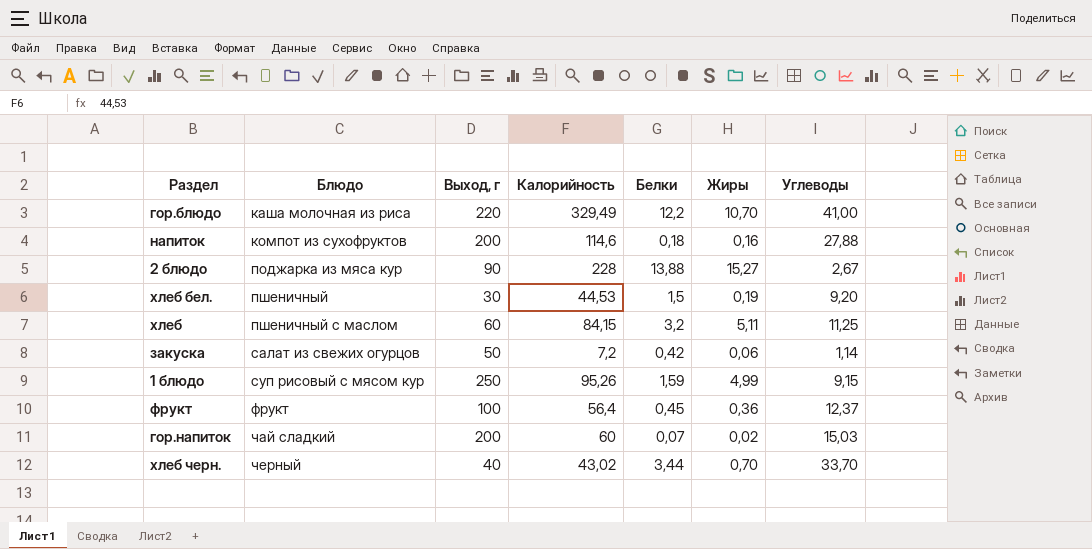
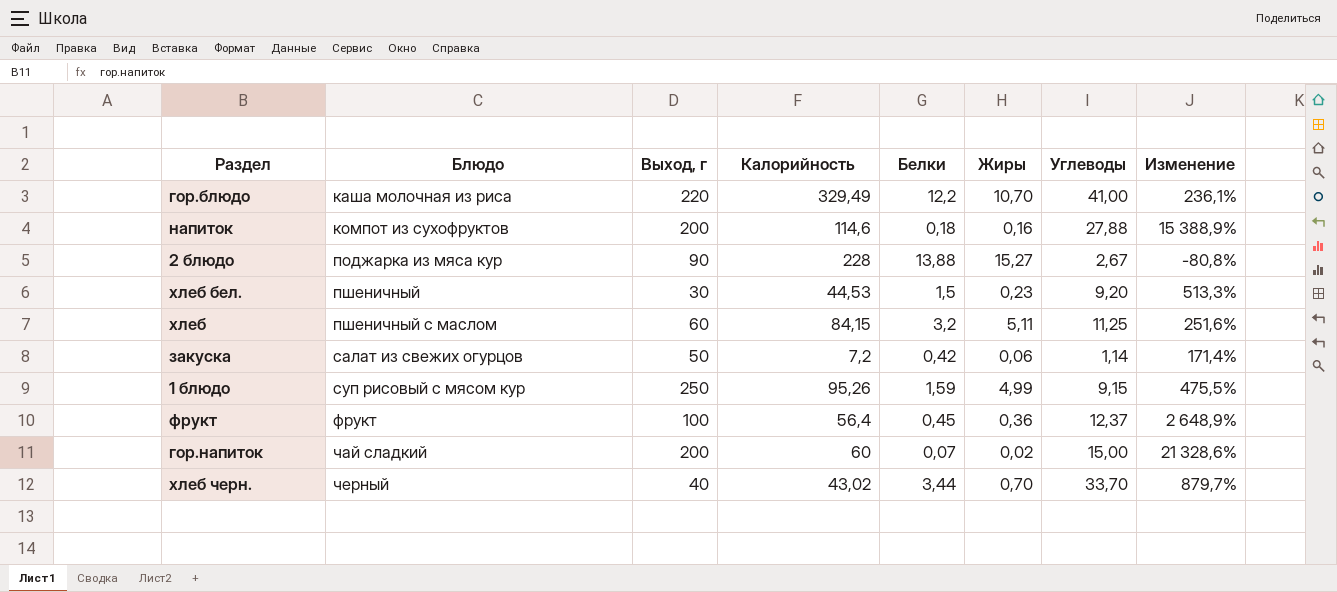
column Изменение | formula: none -> ([Углеводы] - [Белки]) / [Белки]
хлеб бел. | Жиры: 0,19 -> 0,23
гор.напиток | Углеводы: 15,03 -> 15,00

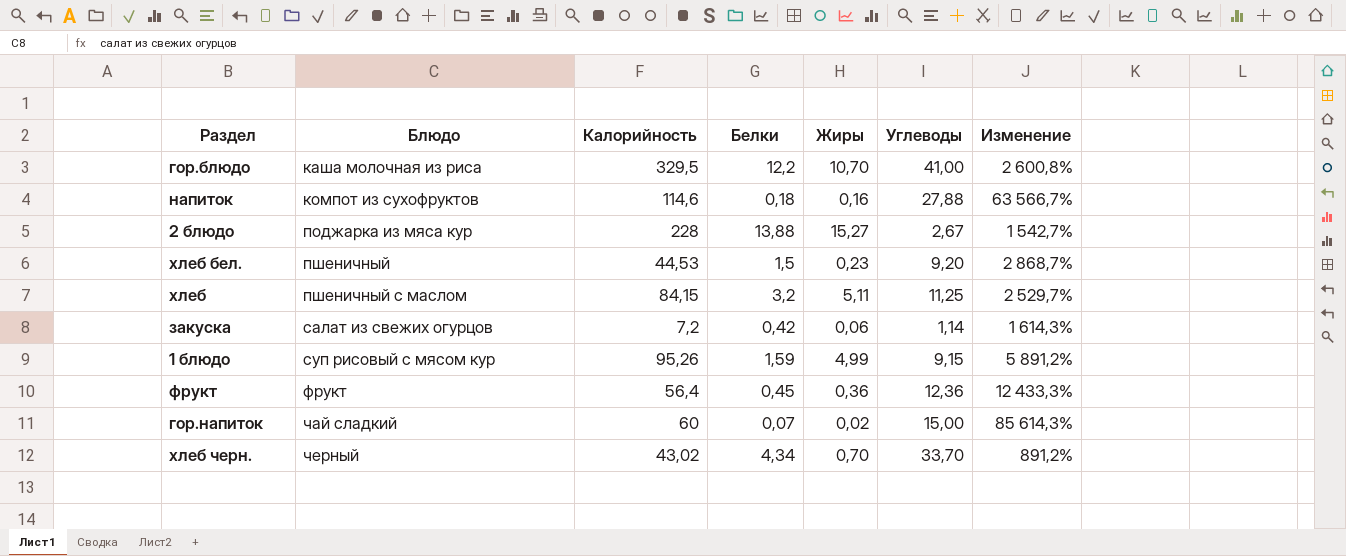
column Выход, г | position: 3 -> none
column Изменение | formula: ([Углеводы] - [Белки]) / [Белки] -> ([Калорийность] - [Белки]) / [Белки]
гор.блюдо | Калорийность: 329,49 -> 329,5
фрукт | Углеводы: 12,37 -> 12,36
хлеб черн. | Белки: 3,44 -> 4,34

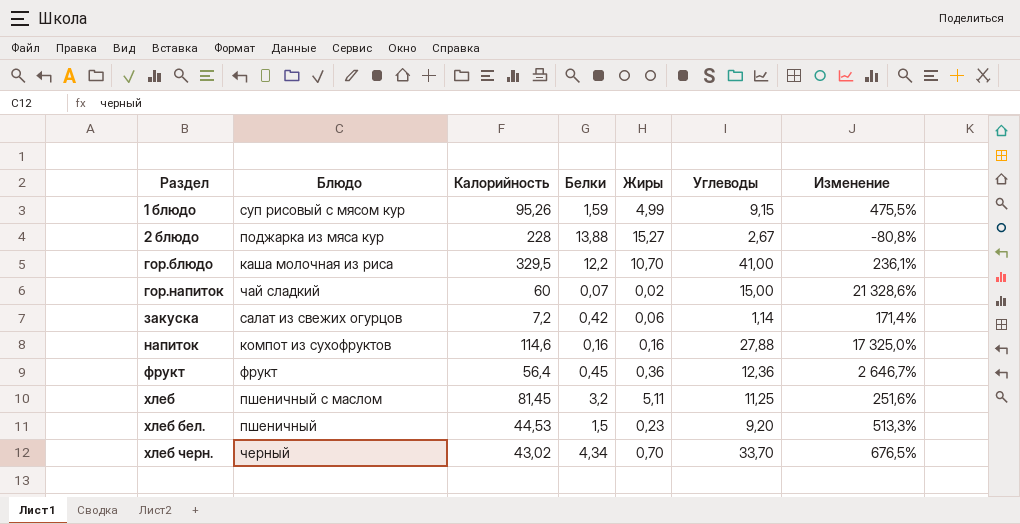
row order: Блюдо ascending -> Раздел ascending
column Изменение | formula: ([Калорийность] - [Белки]) / [Белки] -> ([Углеводы] - [Белки]) / [Белки]
напиток | Белки: 0,18 -> 0,16
хлеб | Калорийность: 84,15 -> 81,45

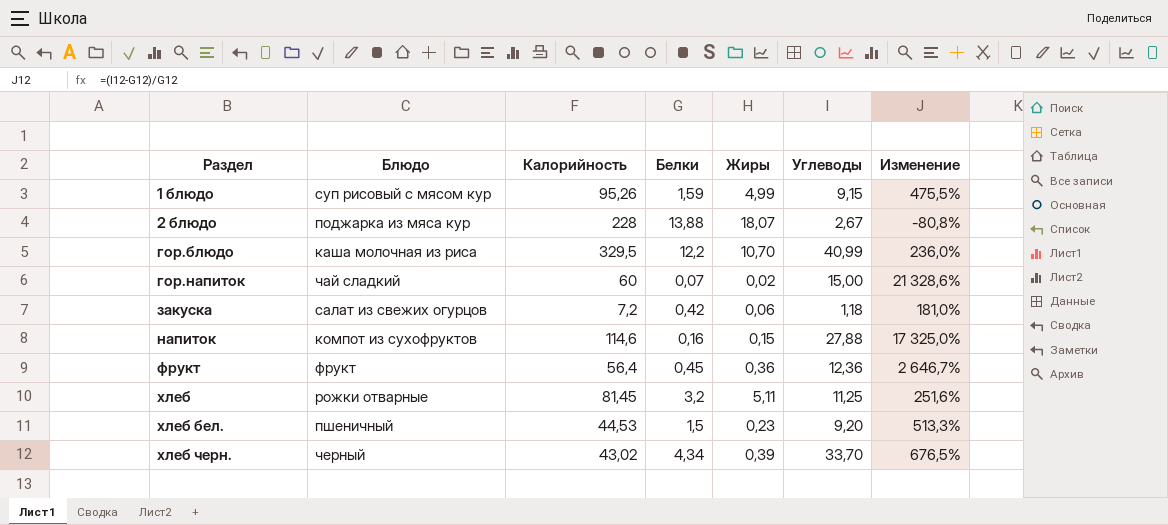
2 блюдо | Жиры: 15,27 -> 18,07
гор.блюдо | Углеводы: 41,00 -> 40,99
гор.блюдо | Изменение: 236,1% -> 236,0%
закуска | Углеводы: 1,14 -> 1,18
закуска | Изменение: 171,4% -> 181,0%
напиток | Жиры: 0,16 -> 0,15
хлеб | Блюдо: пшеничный с маслом -> рожки отварные
хлеб черн. | Жиры: 0,70 -> 0,39

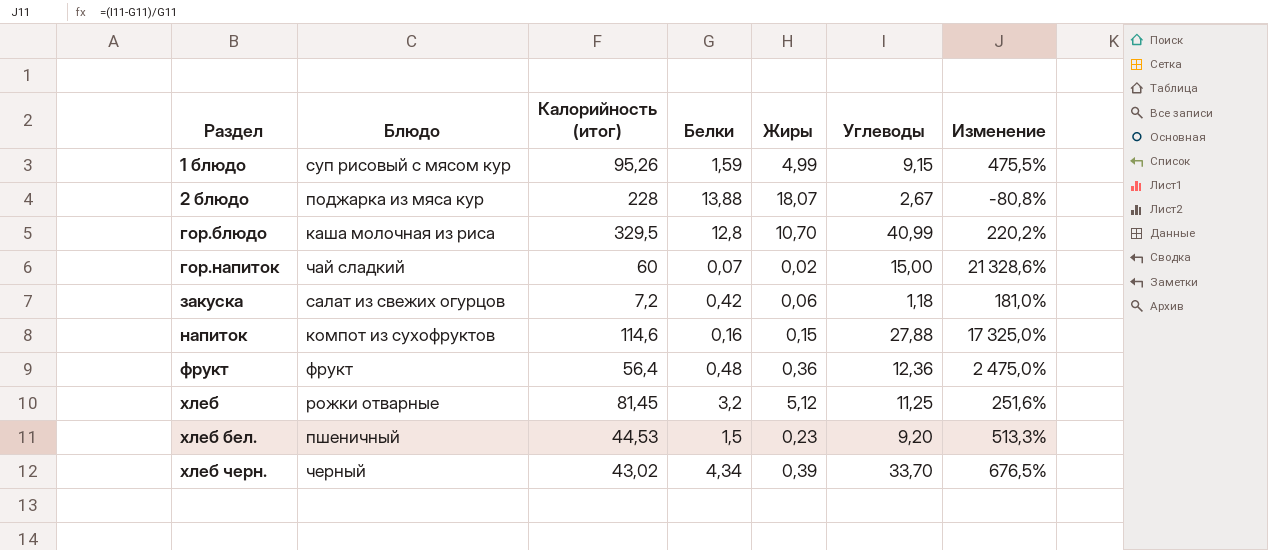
column name: Калорийность -> Калорийность (итог)
гор.блюдо | Белки: 12,2 -> 12,8
гор.блюдо | Изменение: 236,0% -> 220,2%
фрукт | Белки: 0,45 -> 0,48
фрукт | Изменение: 2 646,7% -> 2 475,0%
хлеб | Жиры: 5,11 -> 5,12

